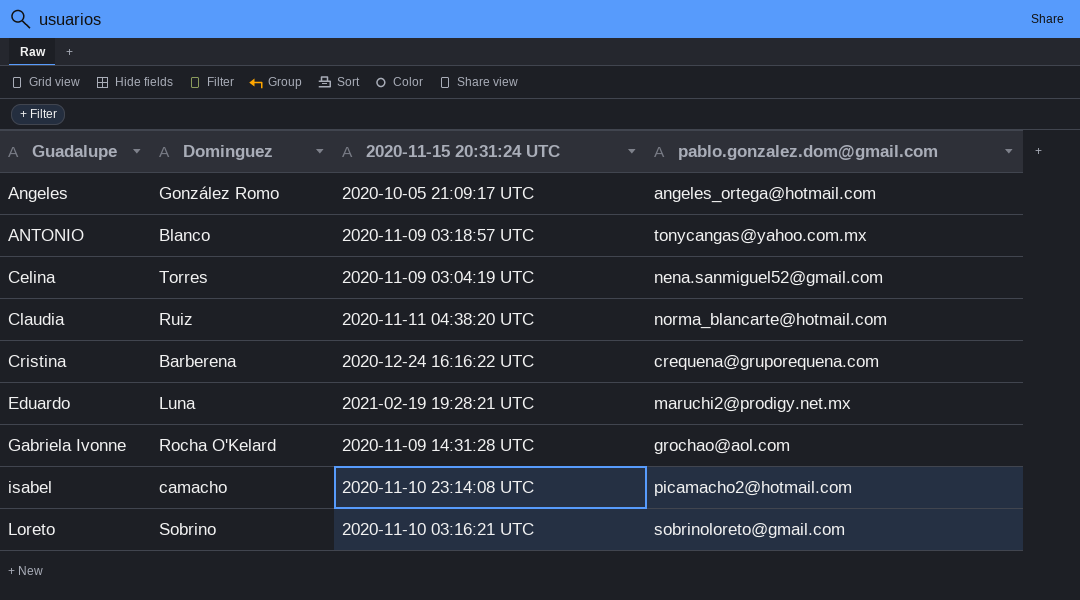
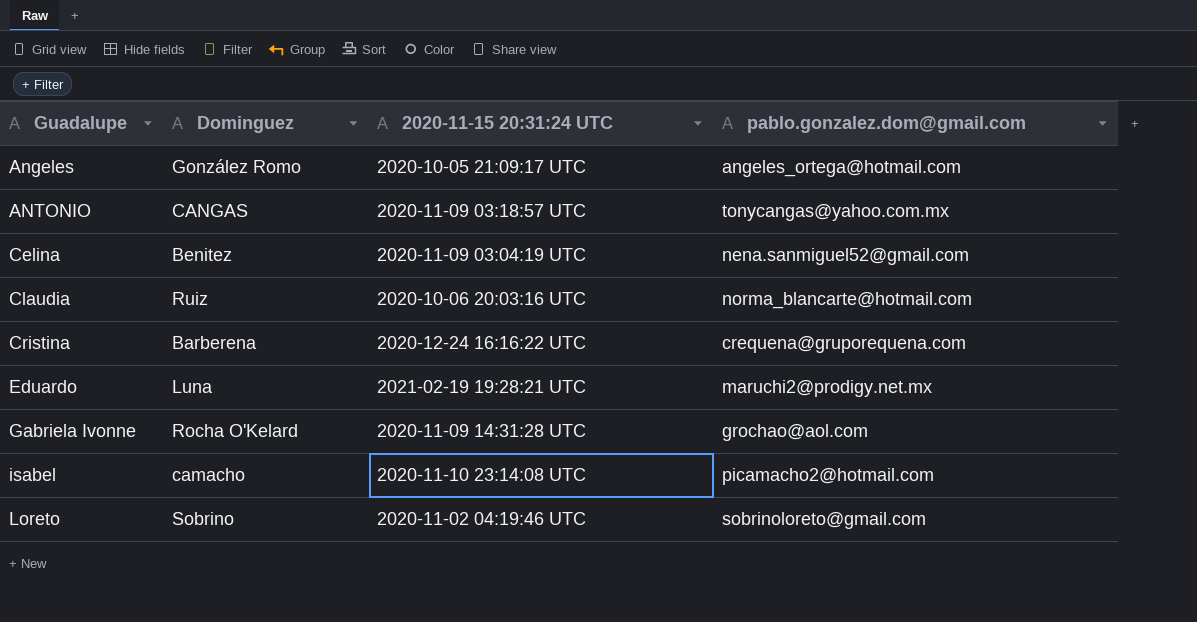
ANTONIO | Dominguez: Blanco -> CANGAS
Celina | Dominguez: Torres -> Benitez
Claudia | 2020-11-15 20:31:24 UTC: 2020-11-11 04:38:20 UTC -> 2020-10-06 20:03:16 UTC
Loreto | 2020-11-15 20:31:24 UTC: 2020-11-10 03:16:21 UTC -> 2020-11-02 04:19:46 UTC

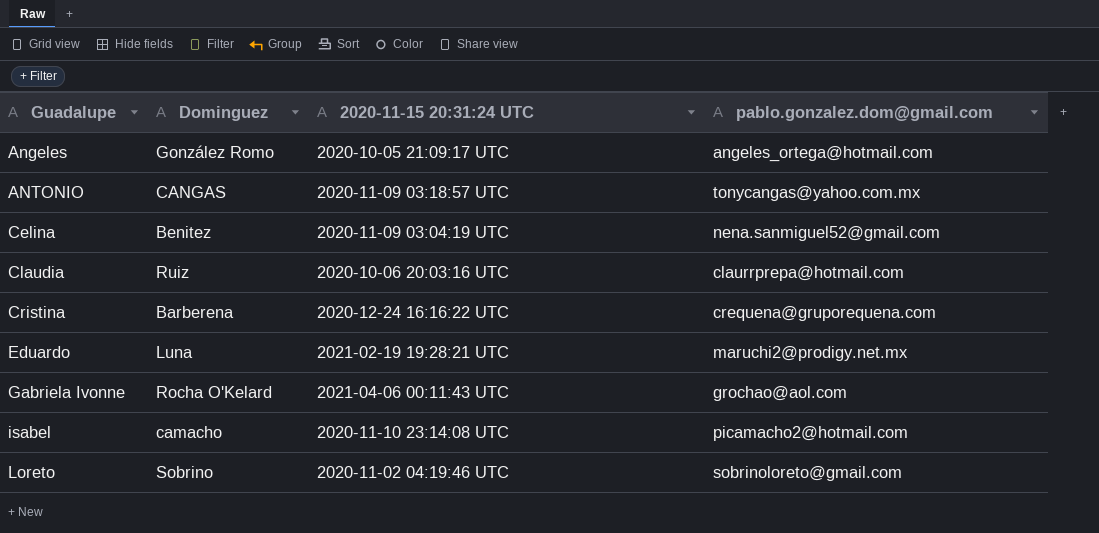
Claudia | pablo.gonzalez.dom@gmail.com: norma_blancarte@hotmail.com -> claurrprepa@hotmail.com
Gabriela Ivonne | 2020-11-15 20:31:24 UTC: 2020-11-09 14:31:28 UTC -> 2021-04-06 00:11:43 UTC

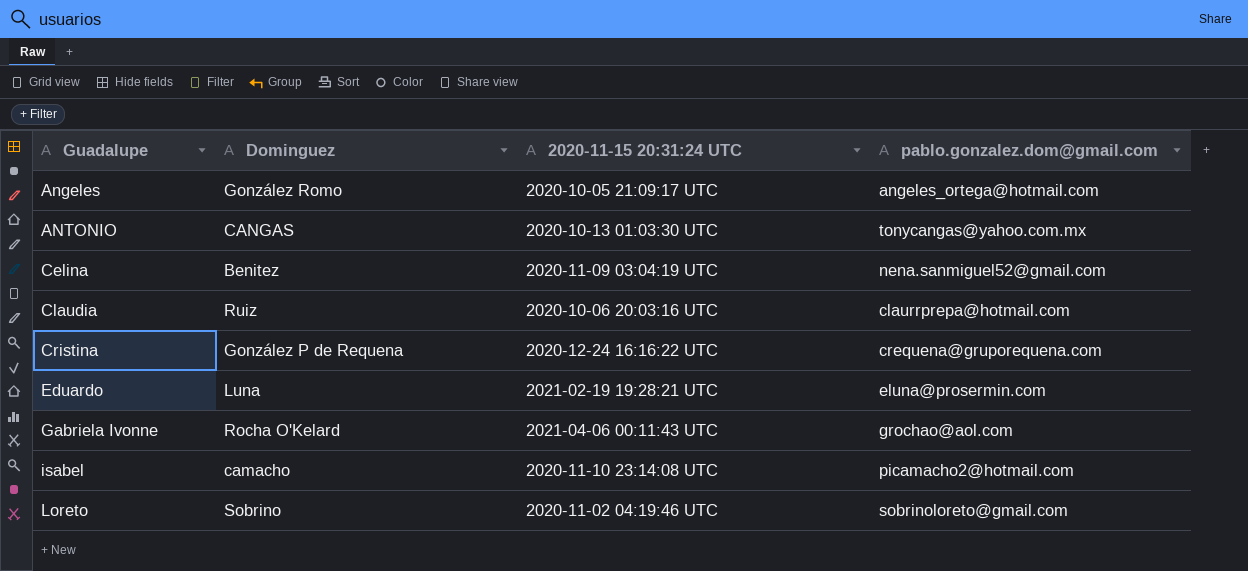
ANTONIO | 2020-11-15 20:31:24 UTC: 2020-11-09 03:18:57 UTC -> 2020-10-13 01:03:30 UTC
Cristina | Dominguez: Barberena -> González P de Requena
Eduardo | pablo.gonzalez.dom@gmail.com: maruchi2@prodigy.net.mx -> eluna@prosermin.com

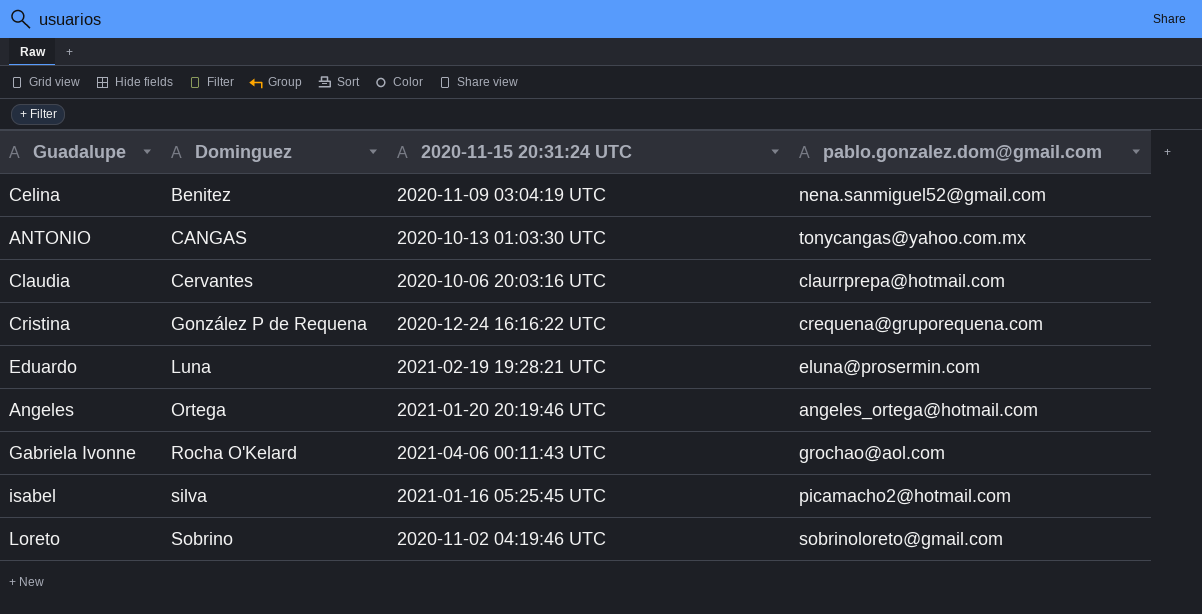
row order: Guadalupe ascending -> Dominguez ascending
Claudia | Dominguez: Ruiz -> Cervantes
Angeles | Dominguez: González Romo -> Ortega
Angeles | 2020-11-15 20:31:24 UTC: 2020-10-05 21:09:17 UTC -> 2021-01-20 20:19:46 UTC
isabel | Dominguez: camacho -> silva
isabel | 2020-11-15 20:31:24 UTC: 2020-11-10 23:14:08 UTC -> 2021-01-16 05:25:45 UTC

